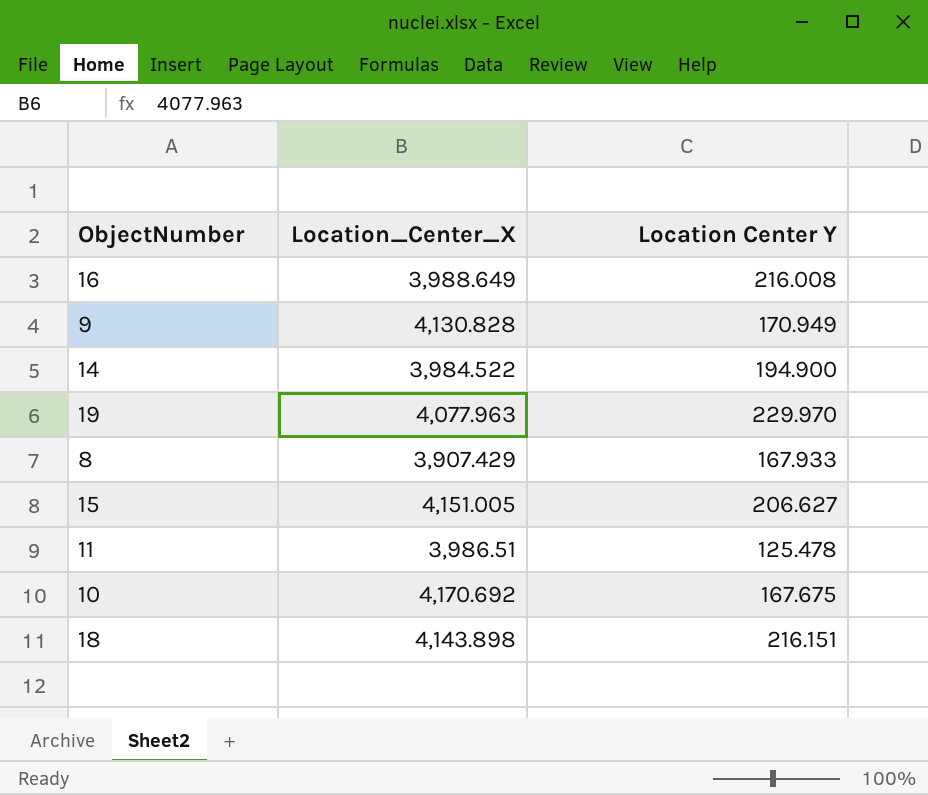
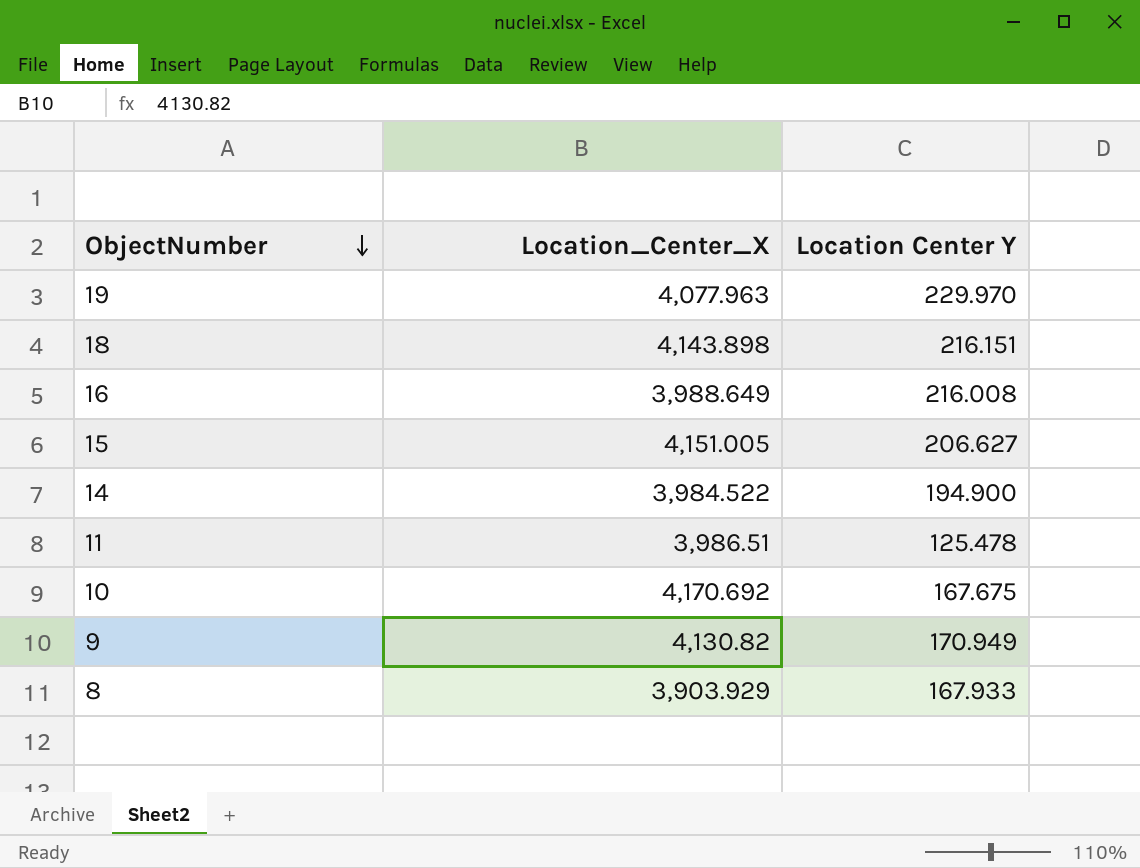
row order: none -> ObjectNumber descending
9 | Location_Center_X: 4,130.828 -> 4,130.82
8 | Location_Center_X: 3,907.429 -> 3,903.929

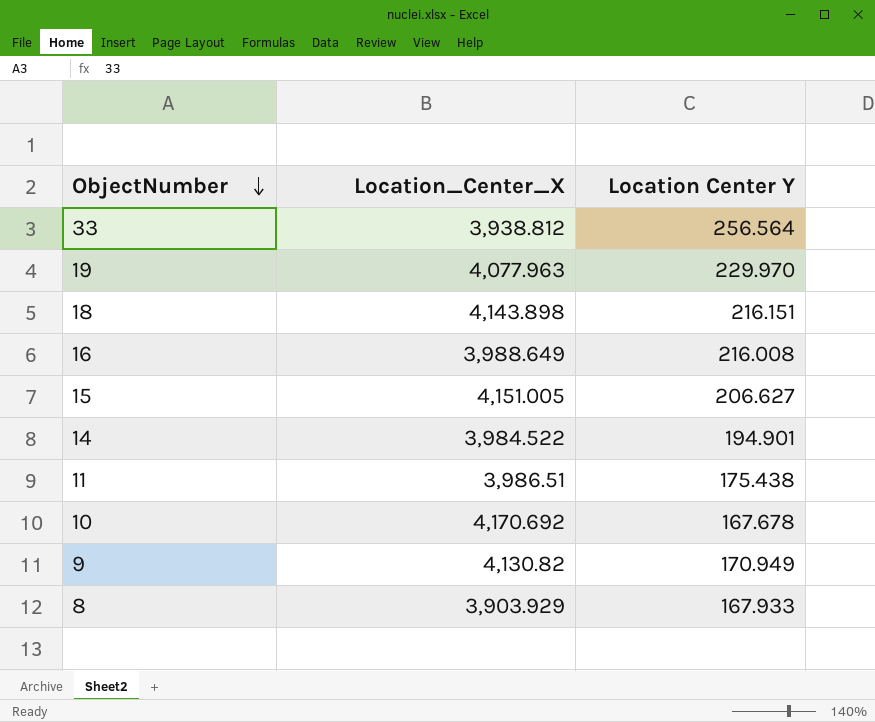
row 33: none -> 3,938.812 | 256.564
14 | Location Center Y: 194.900 -> 194.901
11 | Location Center Y: 125.478 -> 175.438
10 | Location Center Y: 167.675 -> 167.678

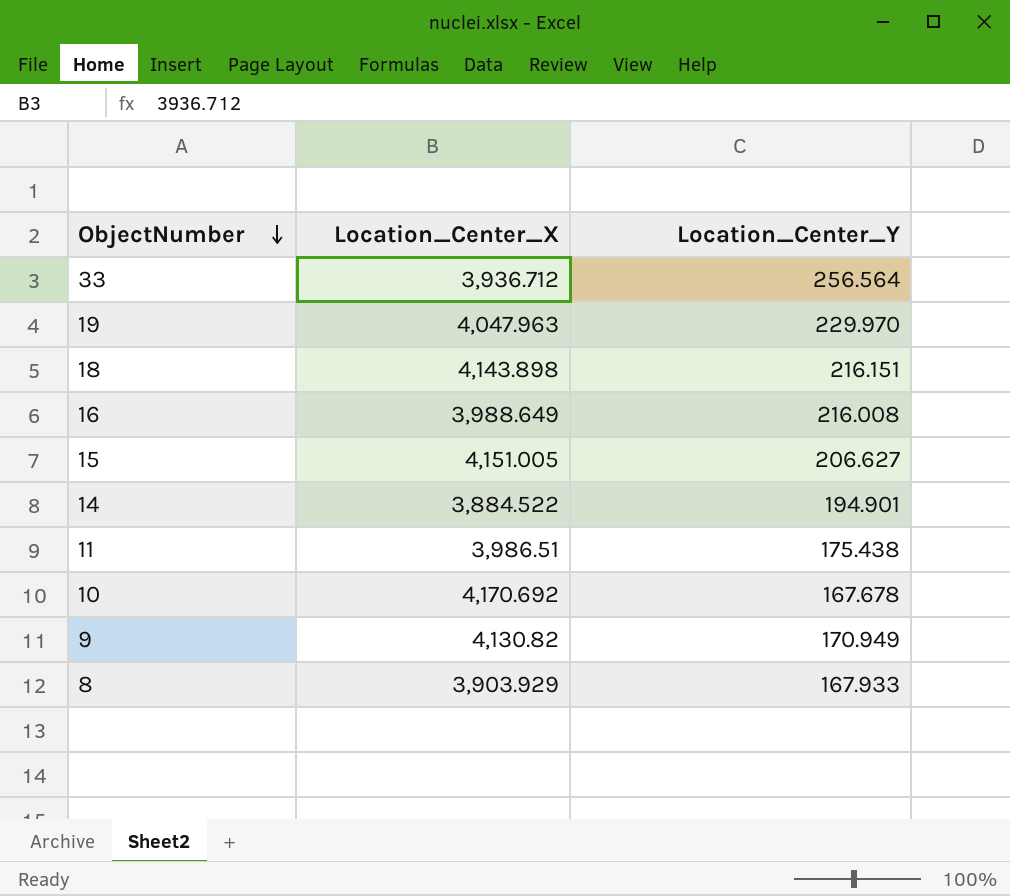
column name: Location Center Y -> Location_Center_Y
33 | Location_Center_X: 3,938.812 -> 3,936.712
19 | Location_Center_X: 4,077.963 -> 4,047.963
14 | Location_Center_X: 3,984.522 -> 3,884.522

